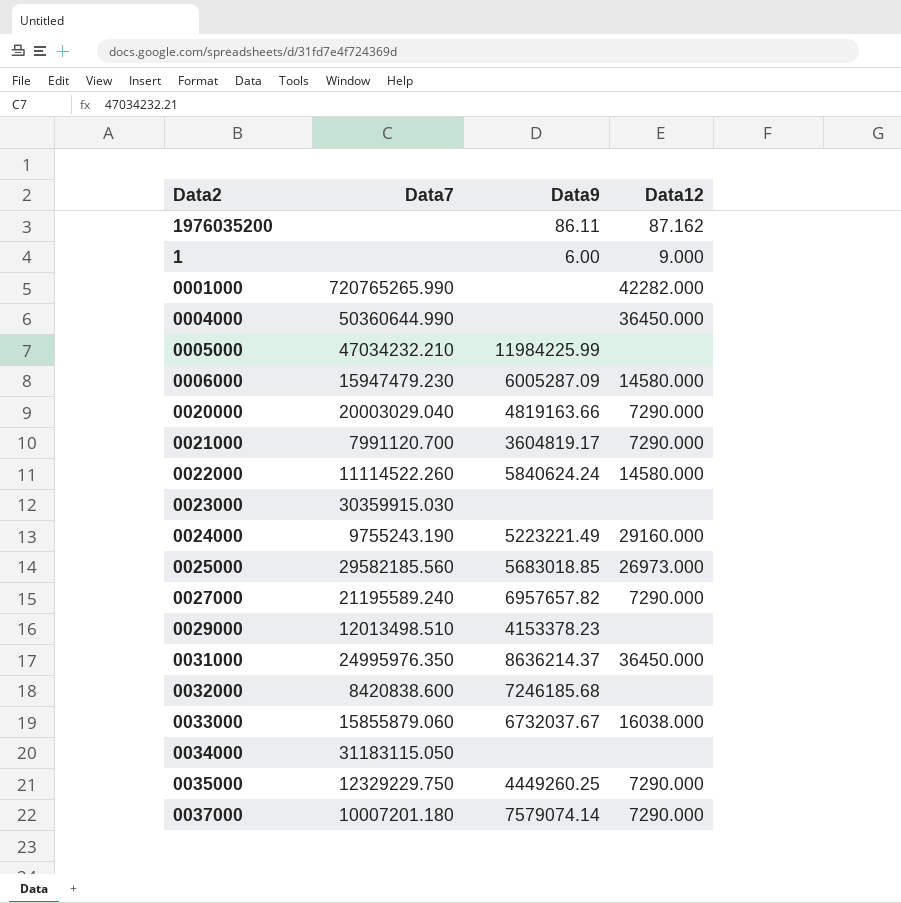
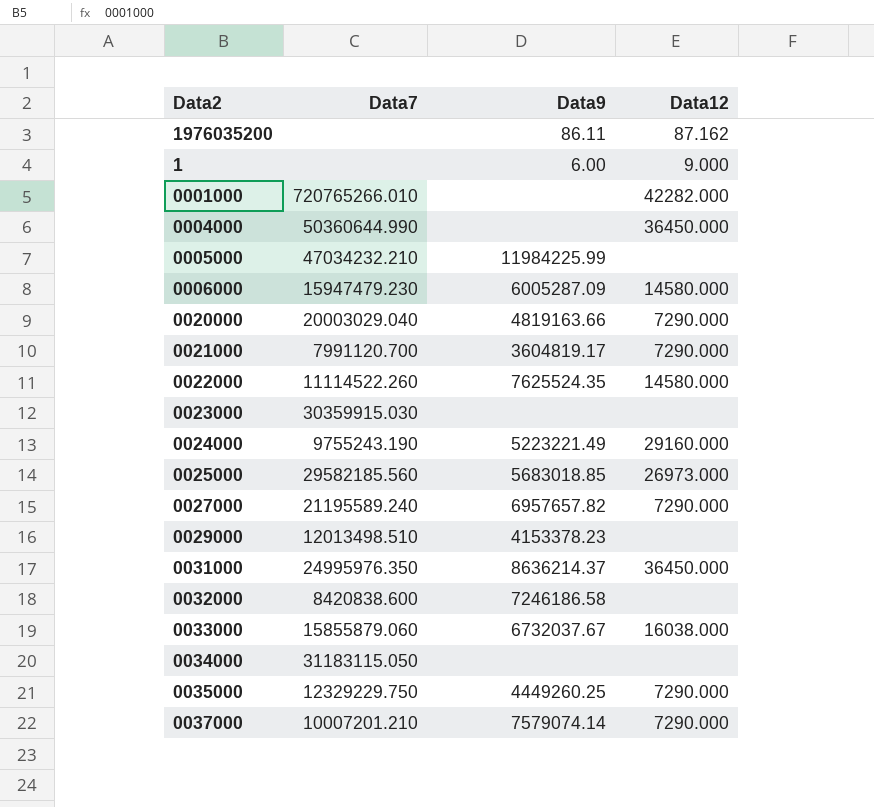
0001000 | Data7: 720765265.990 -> 720765266.010
0022000 | Data9: 5840624.24 -> 7625524.35
0032000 | Data9: 7246185.68 -> 7246186.58
0037000 | Data7: 10007201.180 -> 10007201.210

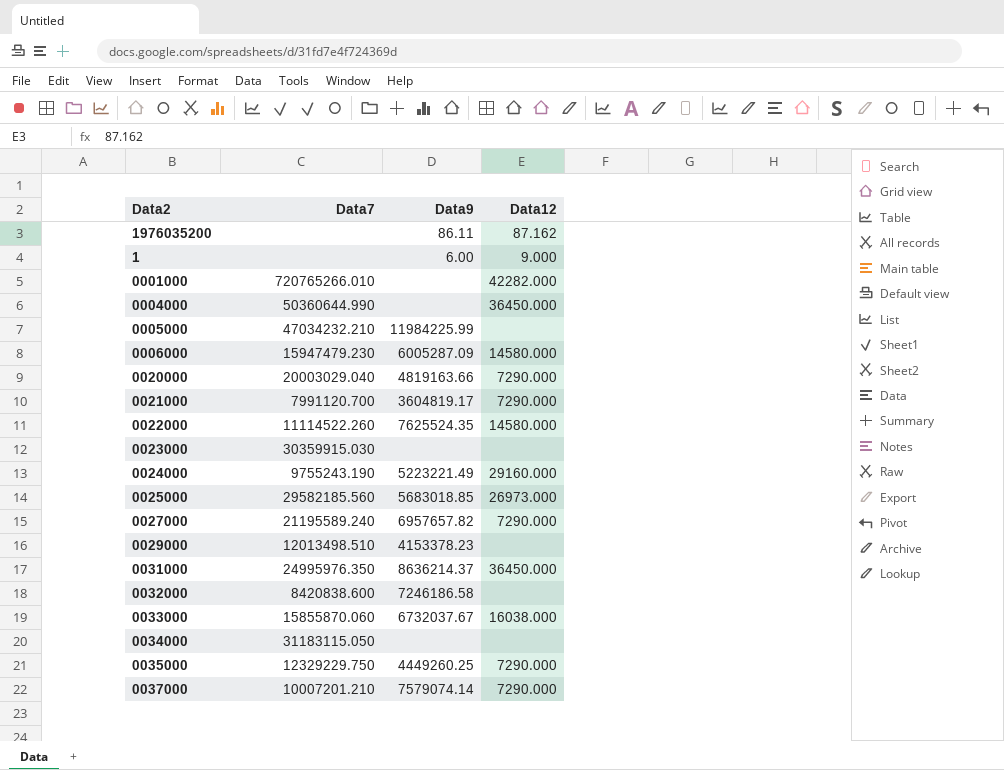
0033000 | Data7: 15855879.060 -> 15855870.060

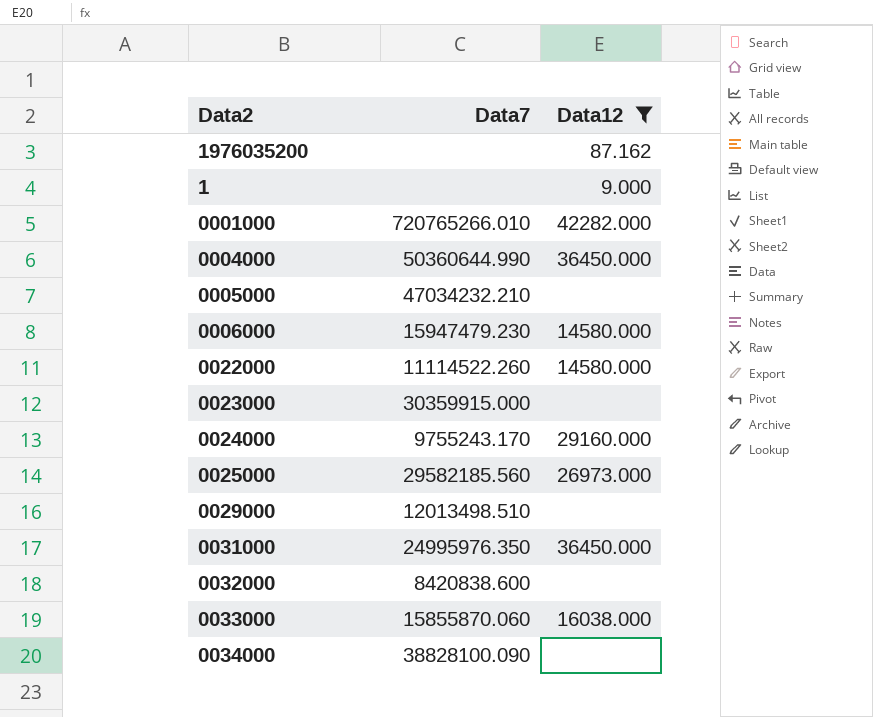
filter: none -> Data12 != 7290.000
column Data9 | position: 3 -> none
0023000 | Data7: 30359915.030 -> 30359915.000
0024000 | Data7: 9755243.190 -> 9755243.170
0034000 | Data7: 31183115.050 -> 38828100.090

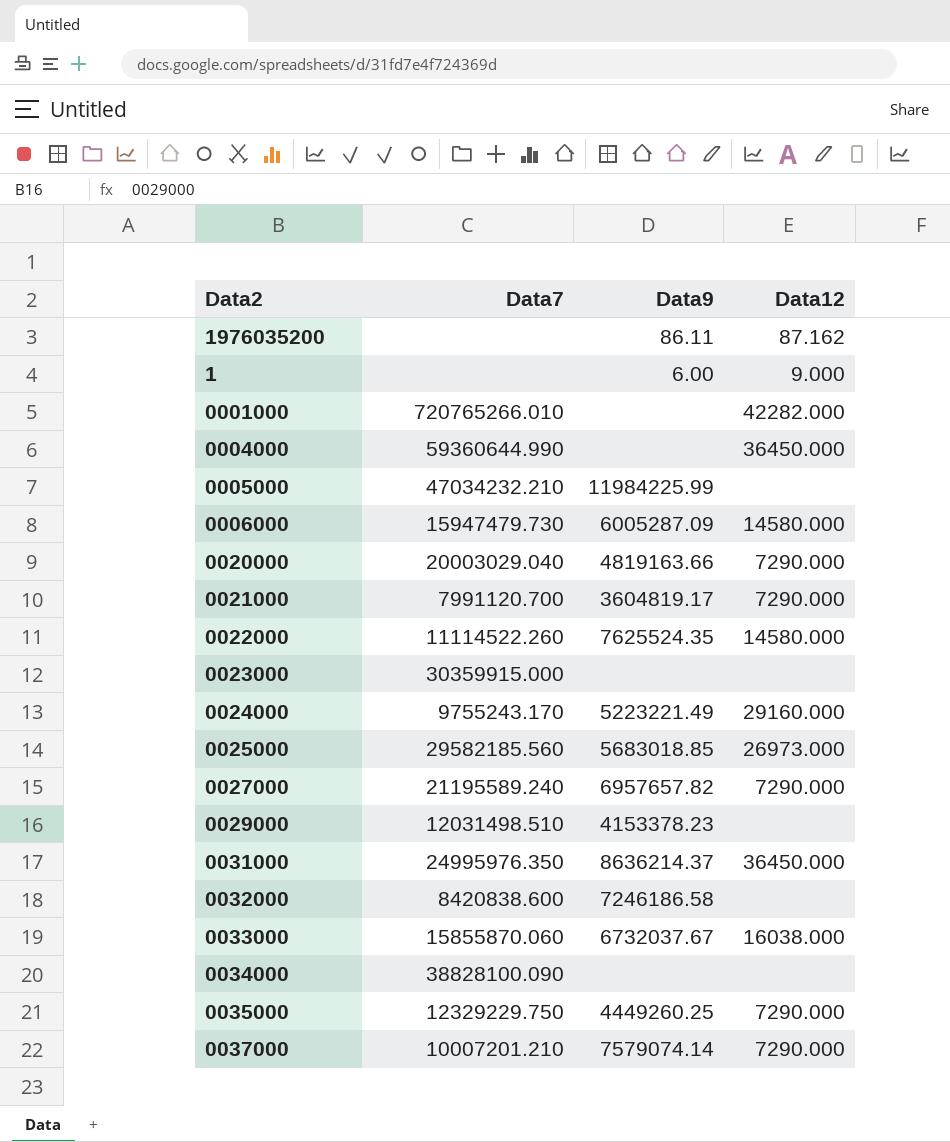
filter: Data12 != 7290.000 -> none
column Data9 | position: none -> 3
0004000 | Data7: 50360644.990 -> 59360644.990
0006000 | Data7: 15947479.230 -> 15947479.730
0029000 | Data7: 12013498.510 -> 12031498.510

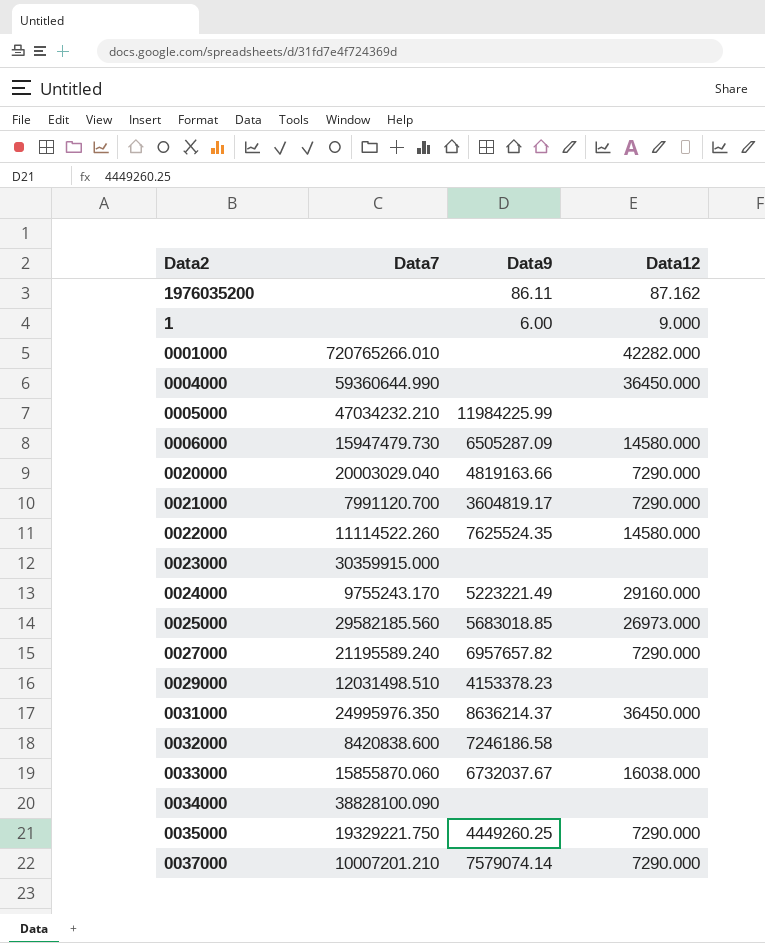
0006000 | Data9: 6005287.09 -> 6505287.09
0035000 | Data7: 12329229.750 -> 19329221.750

